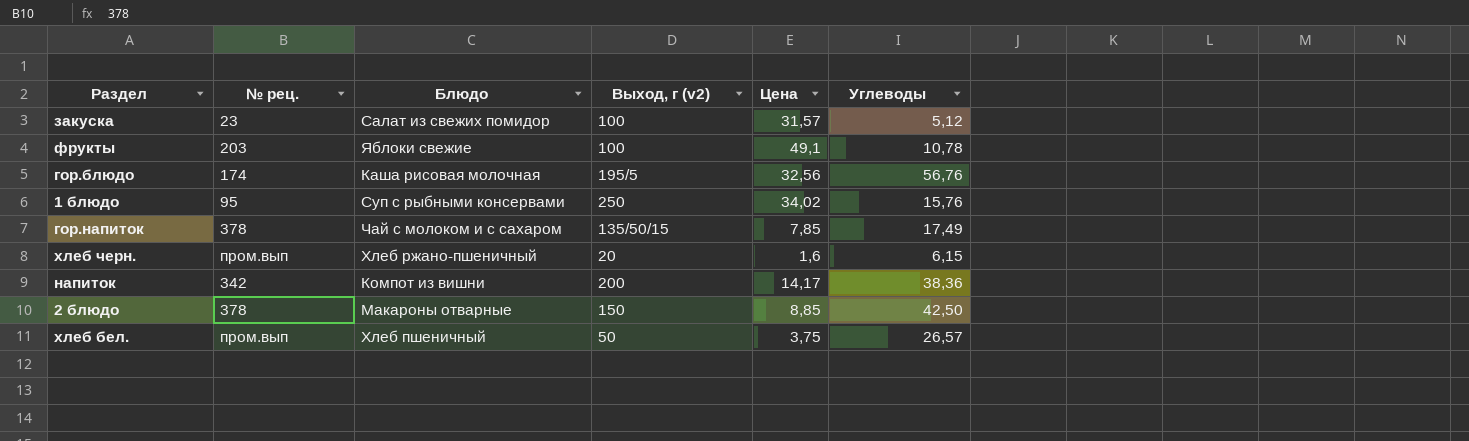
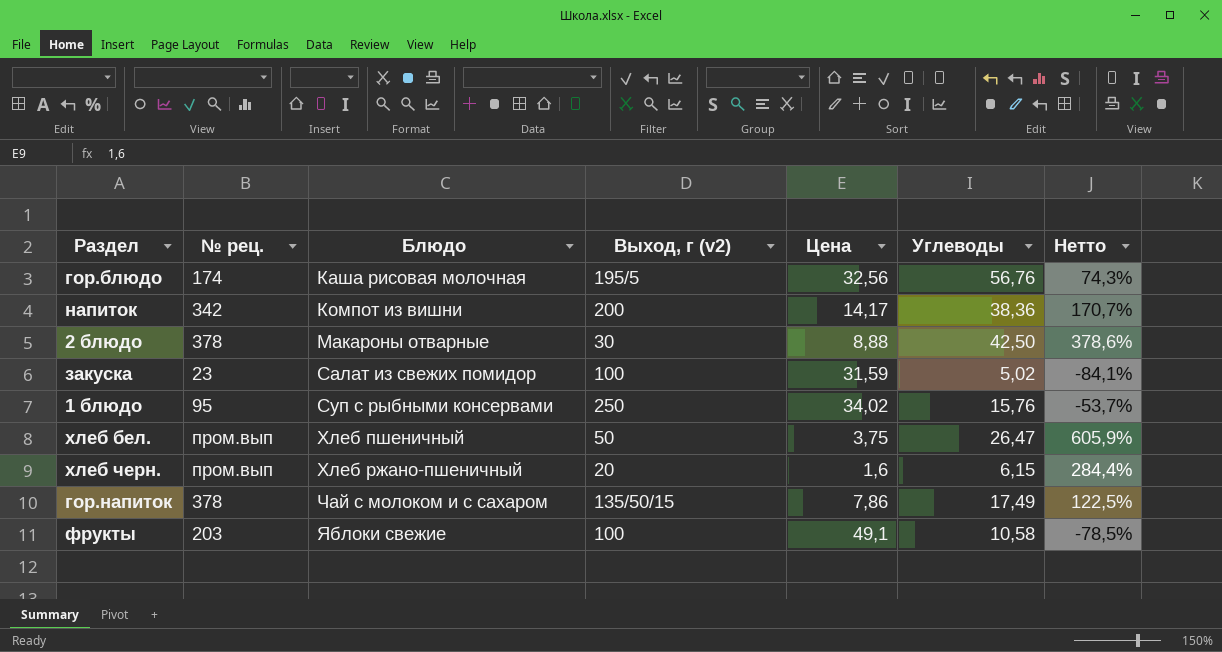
row order: none -> Блюдо ascending
column Нетто | formula: none -> ([Углеводы] - [Цена]) / [Цена]
2 блюдо | Выход, г (v2): 150 -> 30
2 блюдо | Цена: 8,85 -> 8,88
закуска | Цена: 31,57 -> 31,59
закуска | Углеводы: 5,12 -> 5,02
хлеб бел. | Углеводы: 26,57 -> 26,47
гор.напиток | Цена: 7,85 -> 7,86
фрукты | Углеводы: 10,78 -> 10,58

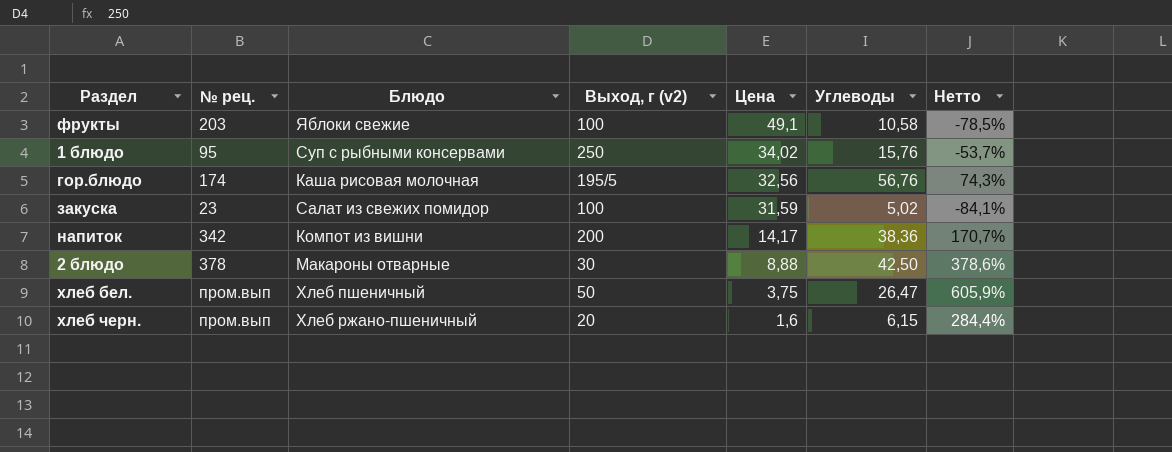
row order: Блюдо ascending -> Цена descending
row гор.напиток: 378 | Чай с молоком и с сахаром | 135/50/15 | 7,86 | 17,49 | 122,5% -> none

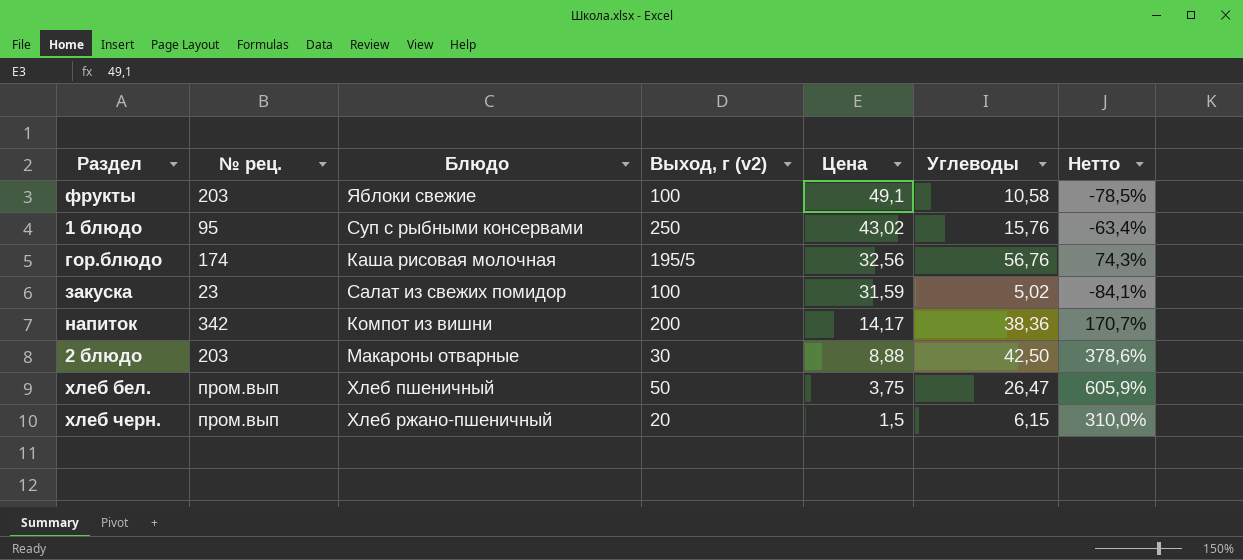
1 блюдо | Цена: 34,02 -> 43,02
1 блюдо | Нетто: -53,7% -> -63,4%
2 блюдо | № рец.: 378 -> 203
хлеб черн. | Цена: 1,6 -> 1,5
хлеб черн. | Нетто: 284,4% -> 310,0%

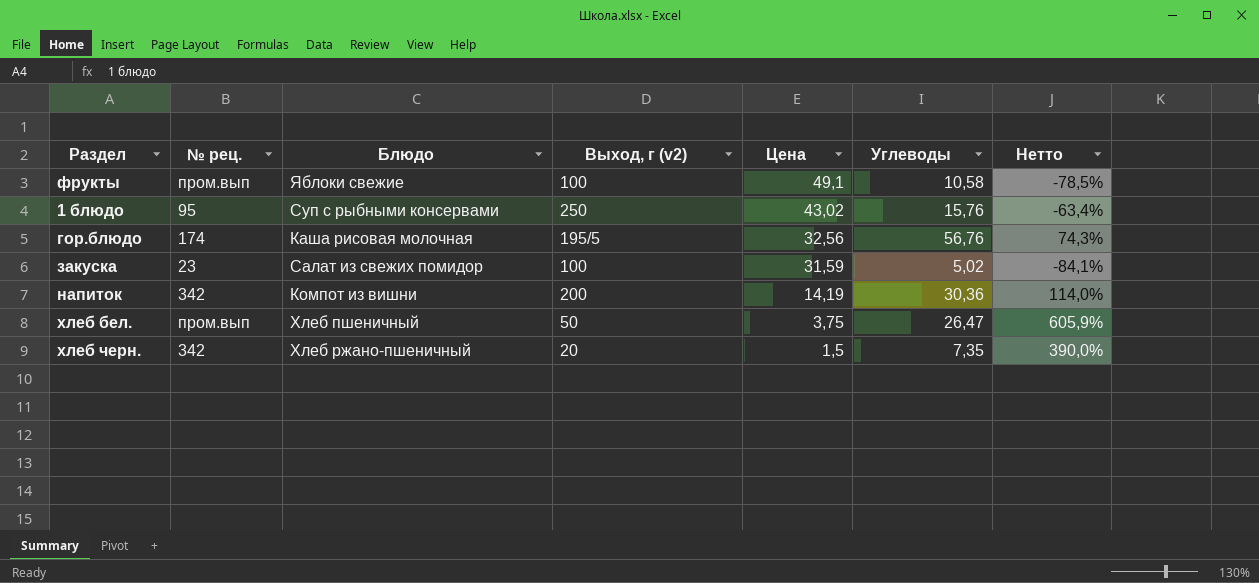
row 2 блюдо: 203 | Макароны отварные | 30 | 8,88 | 42,50 | 378,6% -> none
фрукты | № рец.: 203 -> пром.вып
напиток | Цена: 14,17 -> 14,19
напиток | Углеводы: 38,36 -> 30,36
напиток | Нетто: 170,7% -> 114,0%
хлеб черн. | № рец.: пром.вып -> 342
хлеб черн. | Углеводы: 6,15 -> 7,35
хлеб черн. | Нетто: 310,0% -> 390,0%

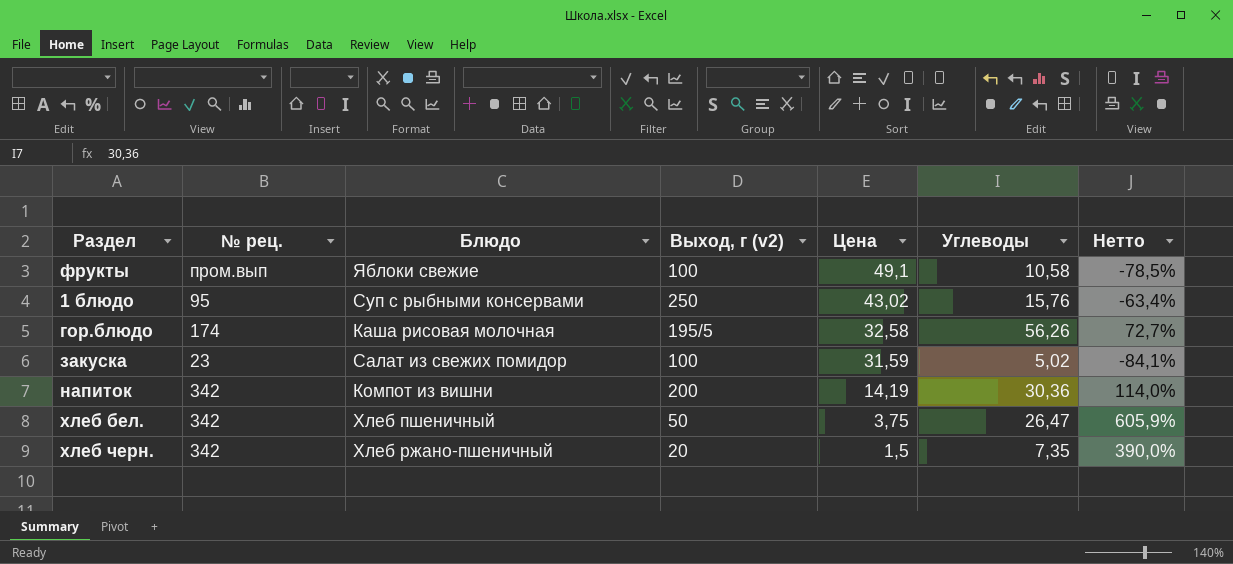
гор.блюдо | Цена: 32,56 -> 32,58
гор.блюдо | Углеводы: 56,76 -> 56,26
гор.блюдо | Нетто: 74,3% -> 72,7%
хлеб бел. | № рец.: пром.вып -> 342

